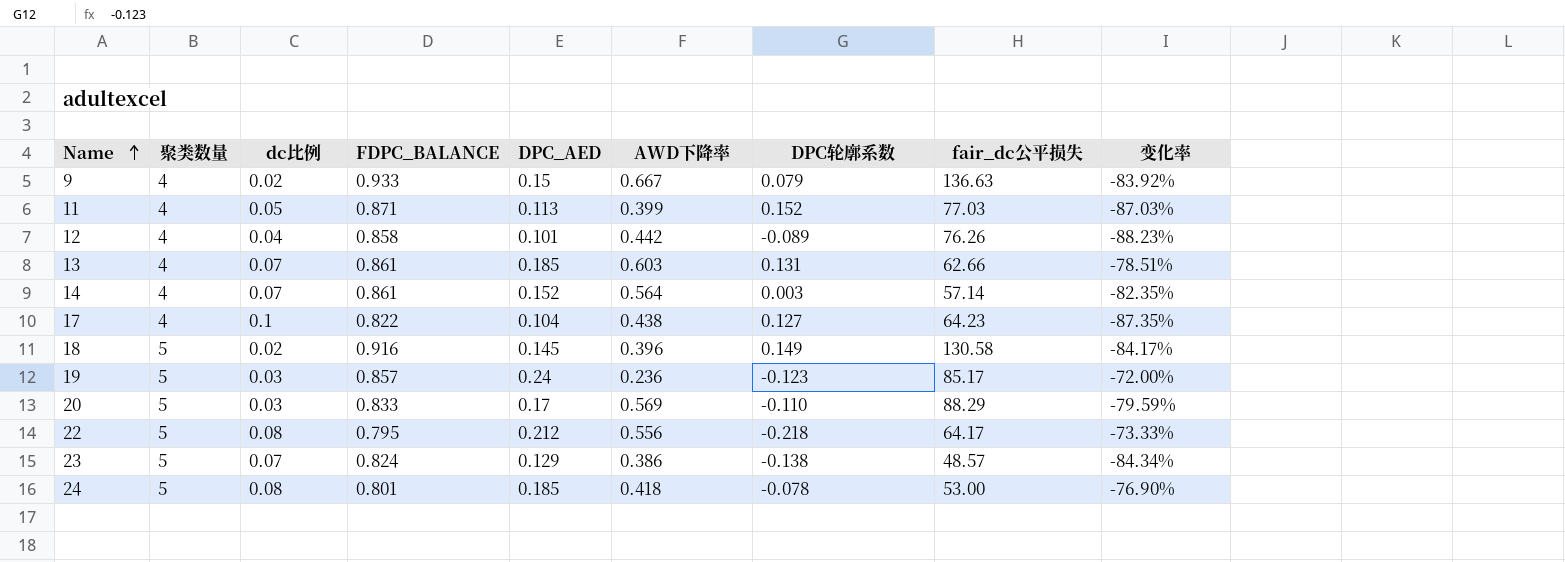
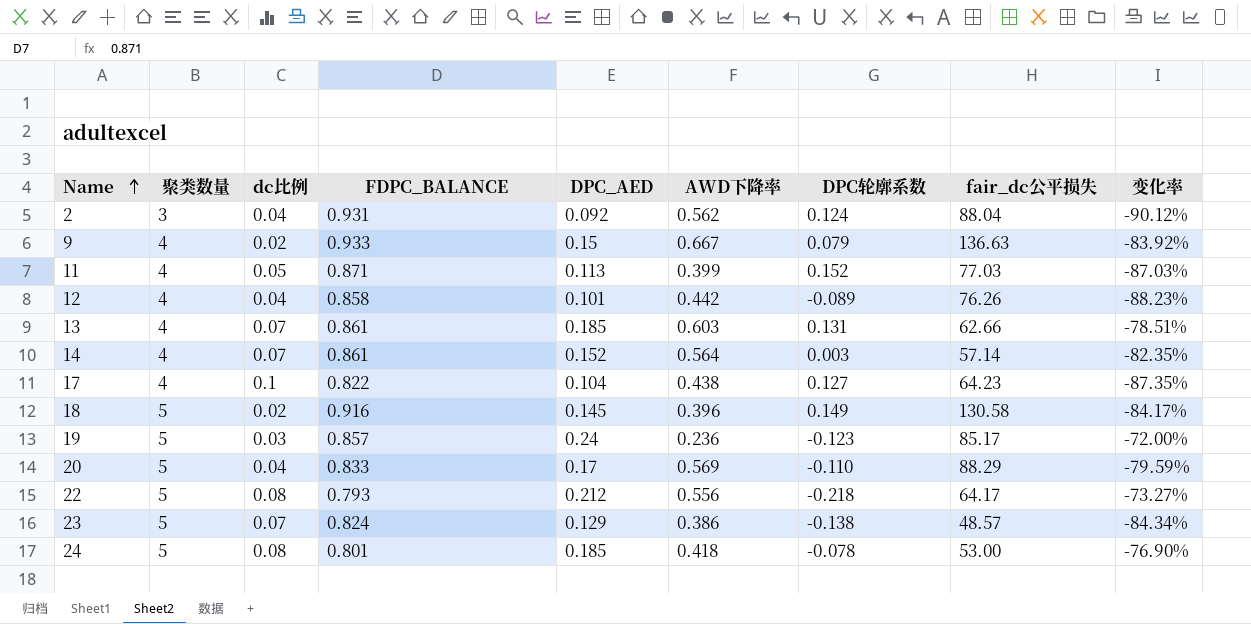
row 2: none -> 3 | 0.04 | 0.931 | 0.092 | 0.562 | 0.124 | 88.04 | -90.12%
20 | dc比例: 0.03 -> 0.04
22 | FDPC_BALANCE: 0.795 -> 0.793
22 | 变化率: -73.33% -> -73.27%

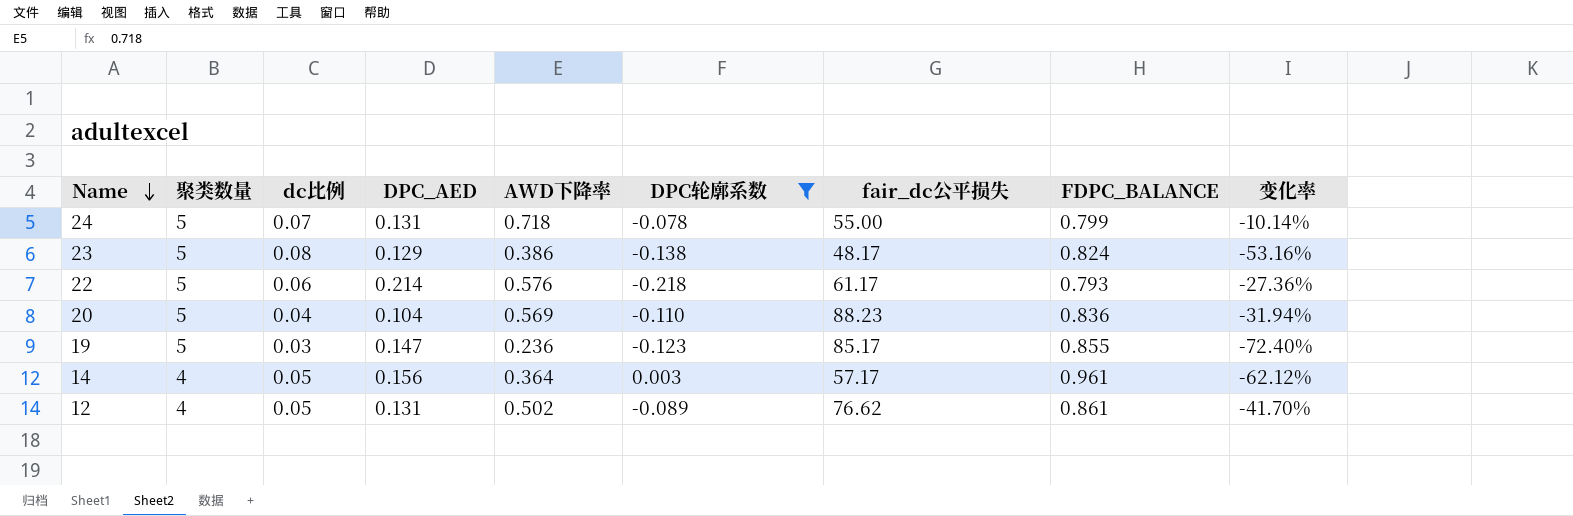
filter: none -> DPC轮廓系数 <= 0.003
row order: Name ascending -> Name descending
column FDPC_BALANCE | position: 4 -> 8
column 变化率 | formula: ([DPC_AED] - [FDPC_BALANCE]) / [FDPC_BALANCE] -> ([AWD下降率] - [FDPC_BALANCE]) / [FDPC_BALANCE]
24 | dc比例: 0.08 -> 0.07
24 | DPC_AED: 0.185 -> 0.131
24 | AWD下降率: 0.418 -> 0.718
24 | fair_dc公平损失: 53.00 -> 55.00
24 | FDPC_BALANCE: 0.801 -> 0.799
23 | dc比例: 0.07 -> 0.08
23 | fair_dc公平损失: 48.57 -> 48.17
22 | dc比例: 0.08 -> 0.06
22 | DPC_AED: 0.212 -> 0.214
22 | AWD下降率: 0.556 -> 0.576
22 | fair_dc公平损失: 64.17 -> 61.17
20 | DPC_AED: 0.17 -> 0.104
20 | fair_dc公平损失: 88.29 -> 88.23
20 | FDPC_BALANCE: 0.833 -> 0.836
19 | DPC_AED: 0.24 -> 0.147
19 | FDPC_BALANCE: 0.857 -> 0.855
14 | dc比例: 0.07 -> 0.05
14 | DPC_AED: 0.152 -> 0.156
14 | AWD下降率: 0.564 -> 0.364
14 | fair_dc公平损失: 57.14 -> 57.17
14 | FDPC_BALANCE: 0.861 -> 0.961
12 | dc比例: 0.04 -> 0.05
12 | DPC_AED: 0.101 -> 0.131
12 | AWD下降率: 0.442 -> 0.502
12 | fair_dc公平损失: 76.26 -> 76.62
12 | FDPC_BALANCE: 0.858 -> 0.861

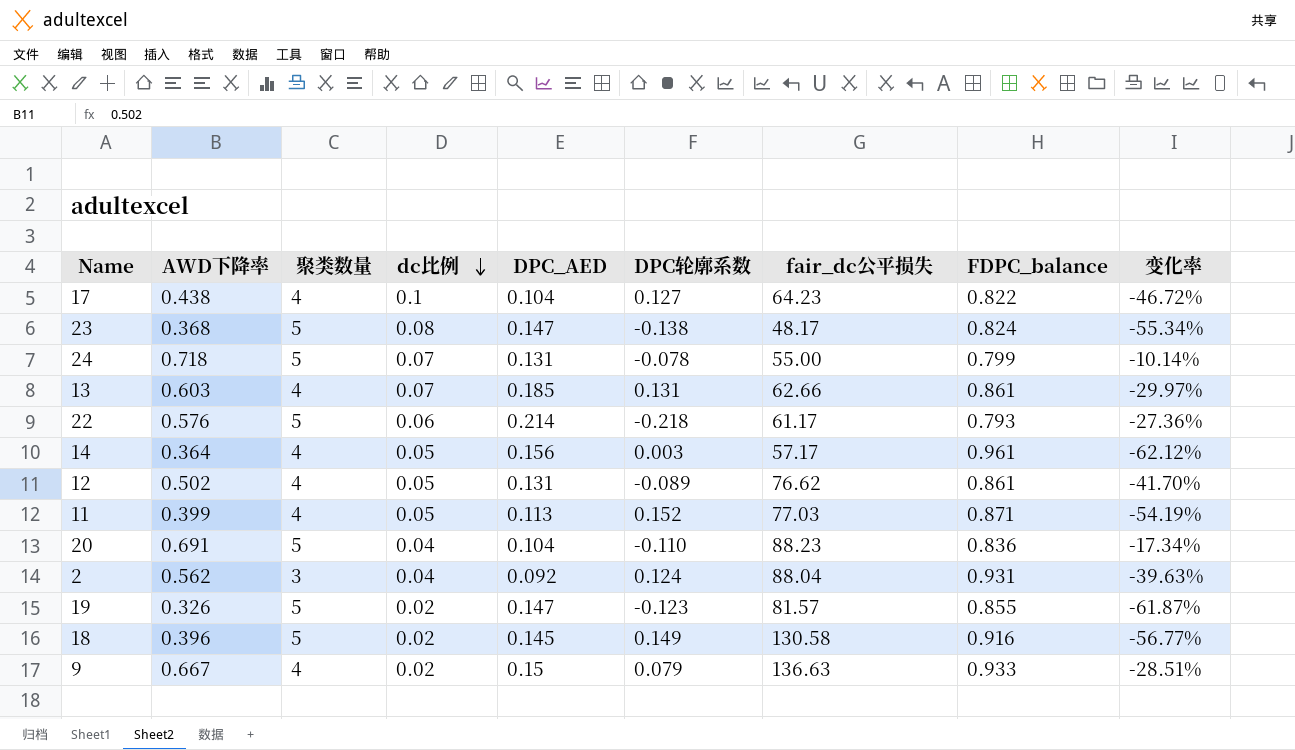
filter: DPC轮廓系数 <= 0.003 -> none
row order: Name descending -> dc比例 descending
column AWD下降率 | position: 5 -> 2
column name: FDPC_BALANCE -> FDPC_balance
23 | AWD下降率: 0.386 -> 0.368
23 | DPC_AED: 0.129 -> 0.147
23 | 变化率: -53.16% -> -55.34%
20 | AWD下降率: 0.569 -> 0.691
20 | 变化率: -31.94% -> -17.34%
19 | AWD下降率: 0.236 -> 0.326
19 | dc比例: 0.03 -> 0.02
19 | fair_dc公平损失: 85.17 -> 81.57
19 | 变化率: -72.40% -> -61.87%

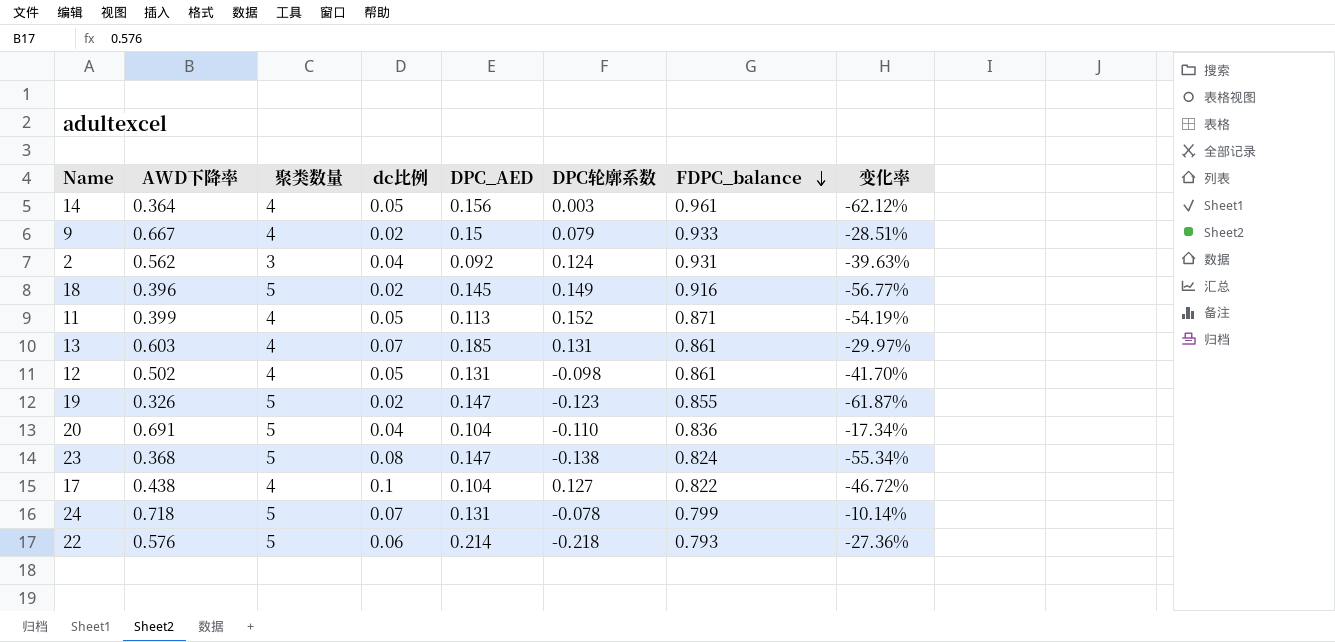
row order: dc比例 descending -> FDPC_balance descending
column fair_dc公平损失 | position: 7 -> none
12 | DPC轮廓系数: -0.089 -> -0.098

